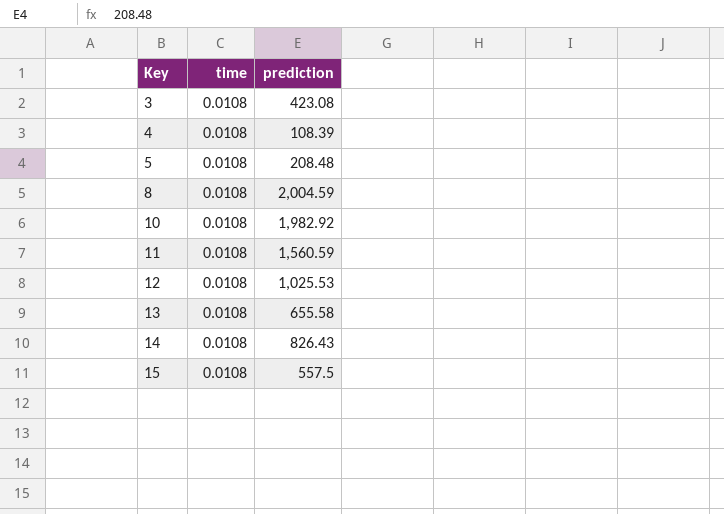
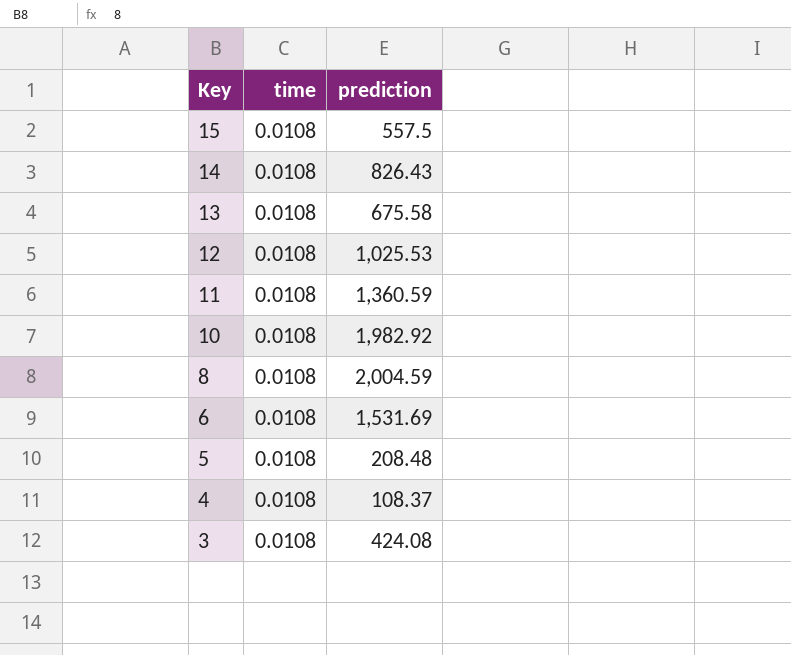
row order: Key ascending -> Key descending
13 | prediction: 655.58 -> 675.58
11 | prediction: 1,560.59 -> 1,360.59
row 6: none -> 0.0108 | 1,531.69
4 | prediction: 108.39 -> 108.37
3 | prediction: 423.08 -> 424.08

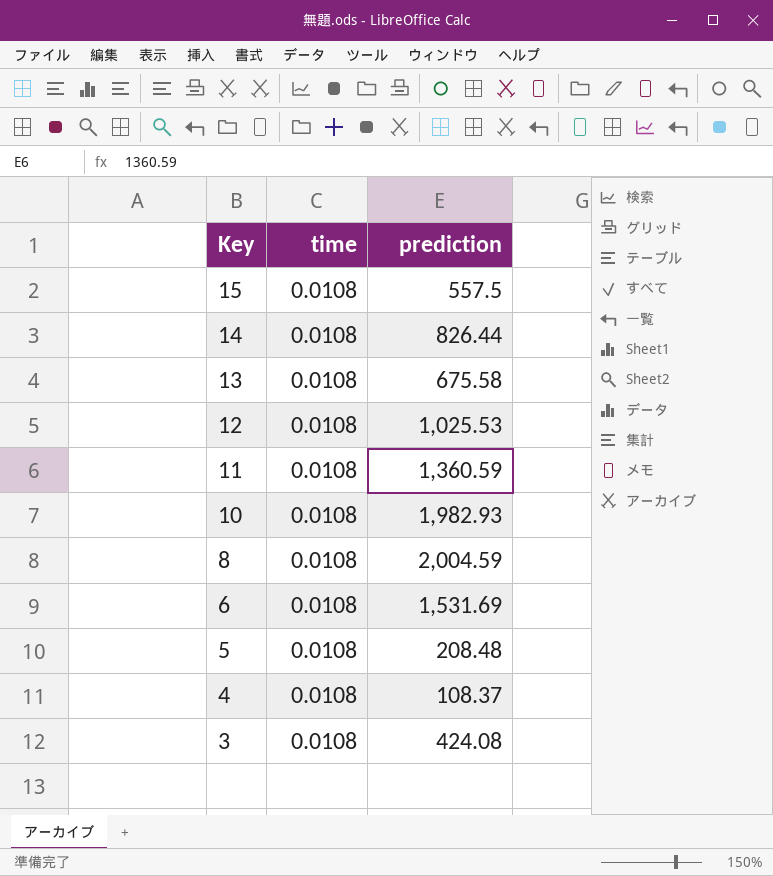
14 | prediction: 826.43 -> 826.44
10 | prediction: 1,982.92 -> 1,982.93

